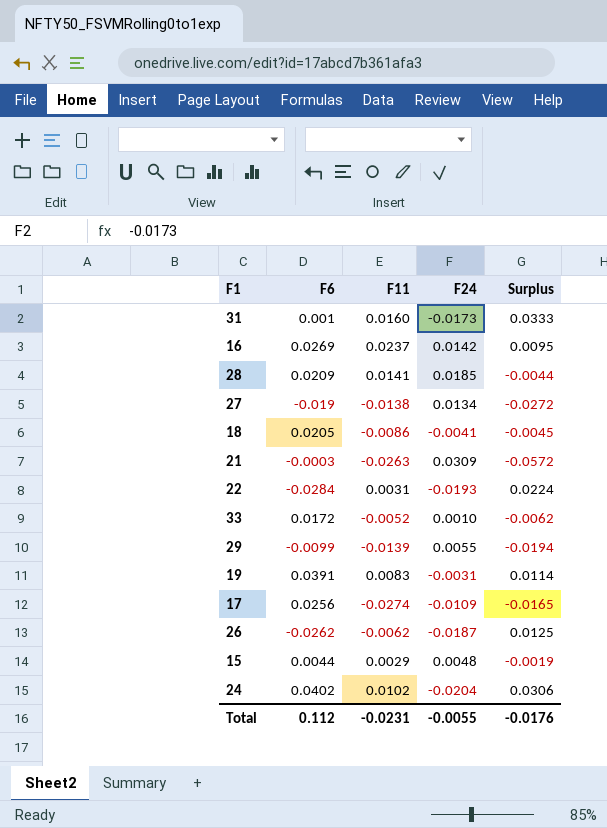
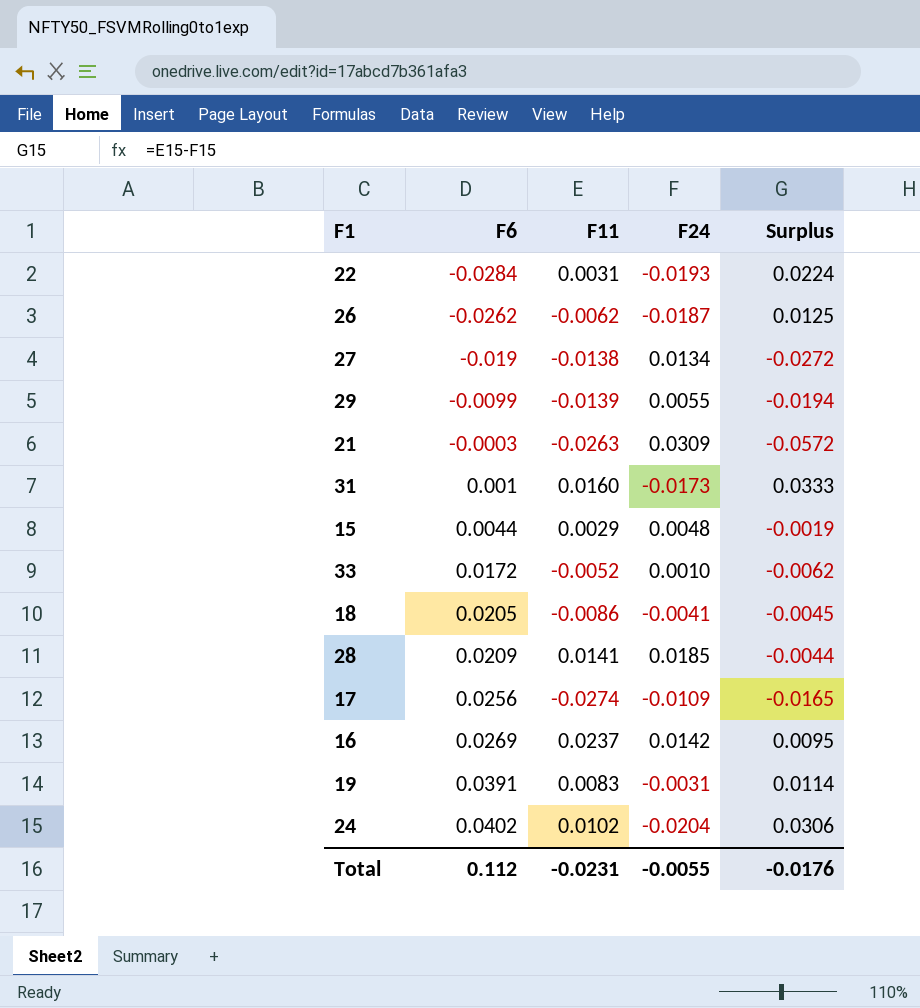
row order: none -> F6 ascending

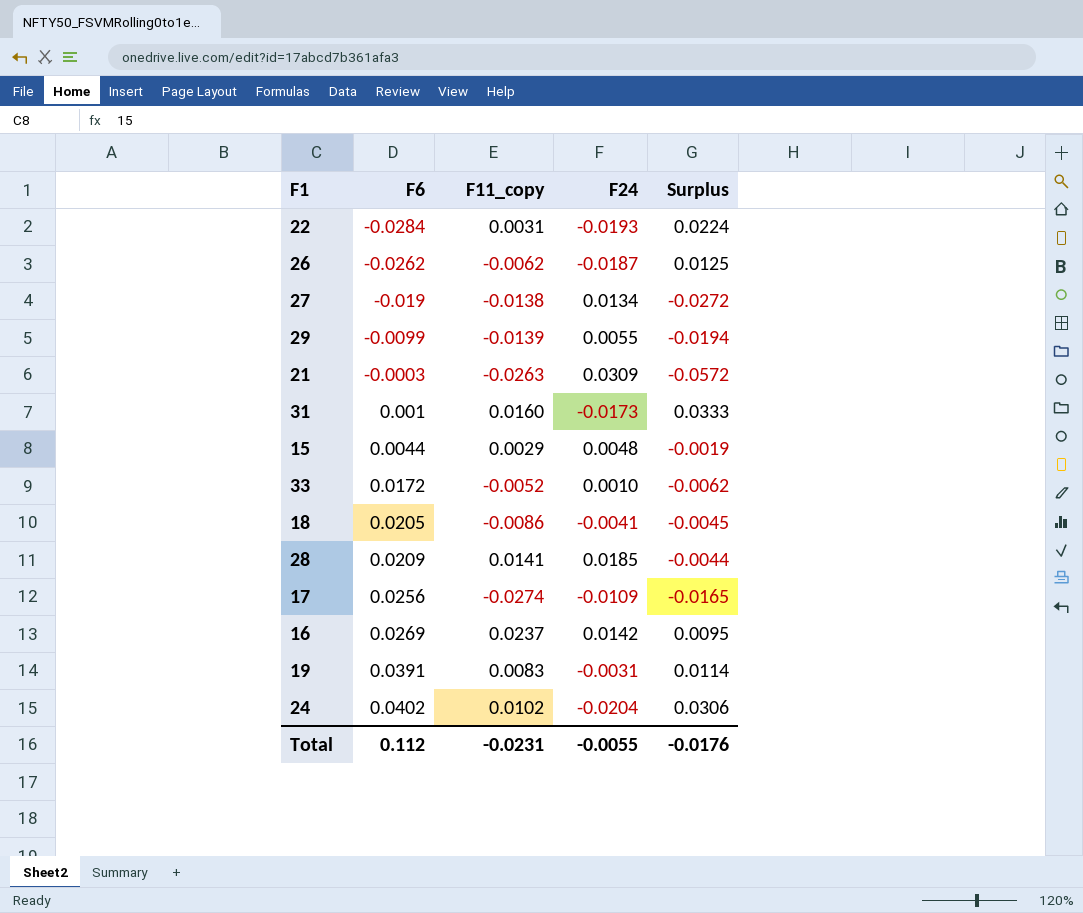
column name: F11 -> F11_copy

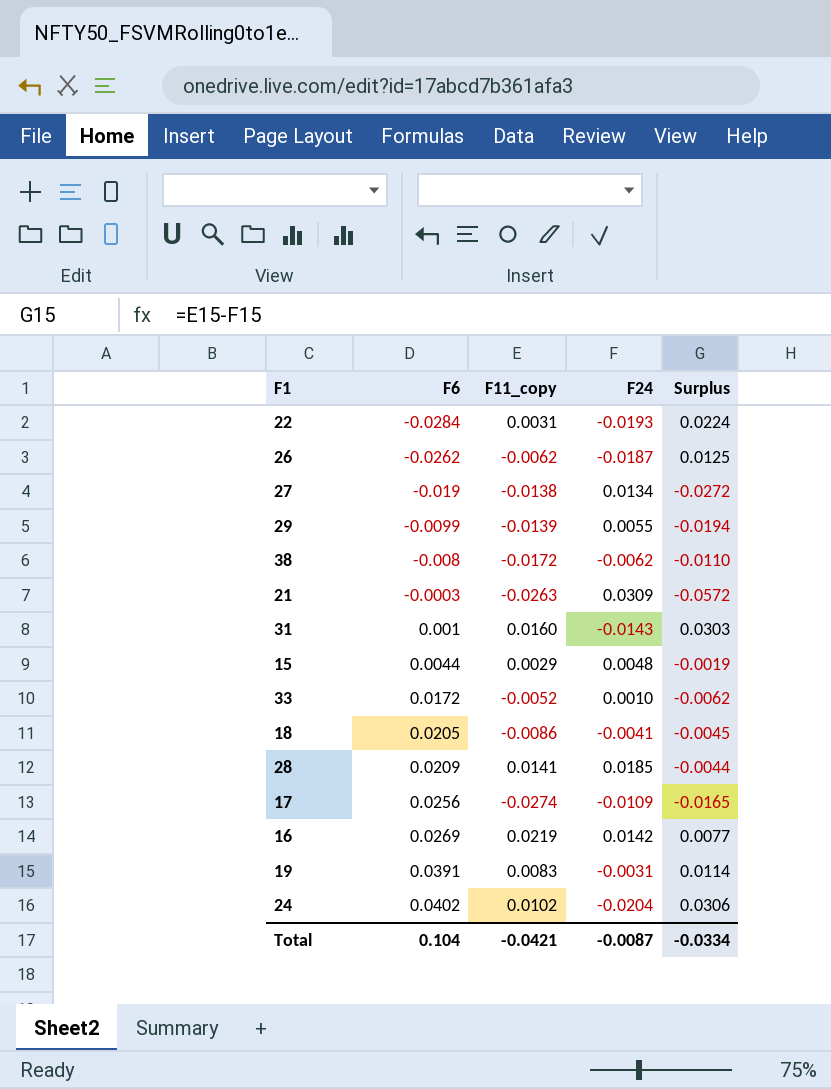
row 38: none -> -0.008 | -0.0172 | -0.0062 | -0.0110
31 | F24: -0.0173 -> -0.0143
31 | Surplus: 0.0333 -> 0.0303
16 | F11_copy: 0.0237 -> 0.0219
16 | Surplus: 0.0095 -> 0.0077
Total | F6: 0.112 -> 0.104
Total | F11_copy: -0.0231 -> -0.0421
Total | F24: -0.0055 -> -0.0087
Total | Surplus: -0.0176 -> -0.0334

